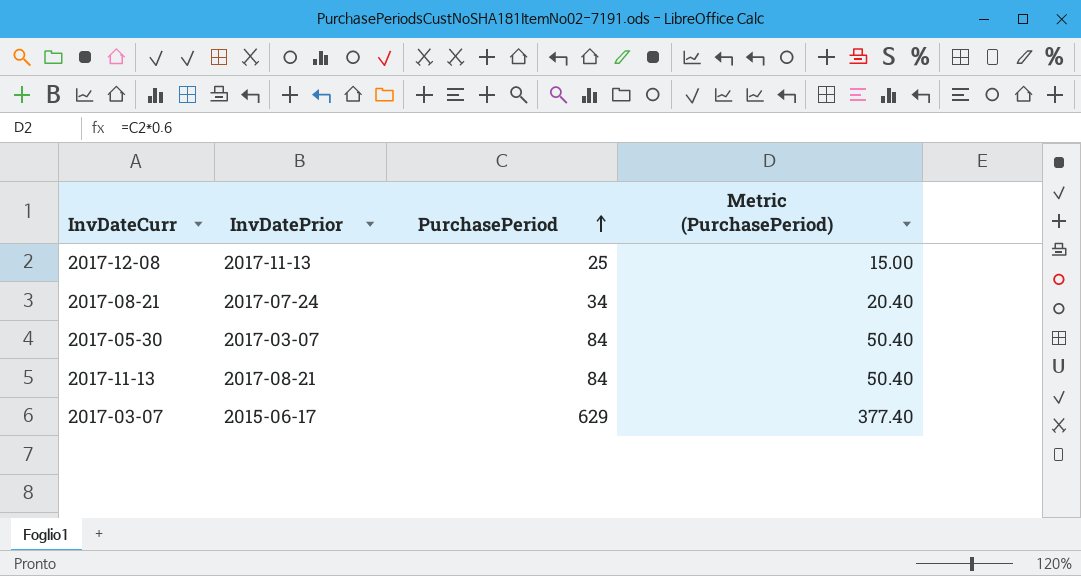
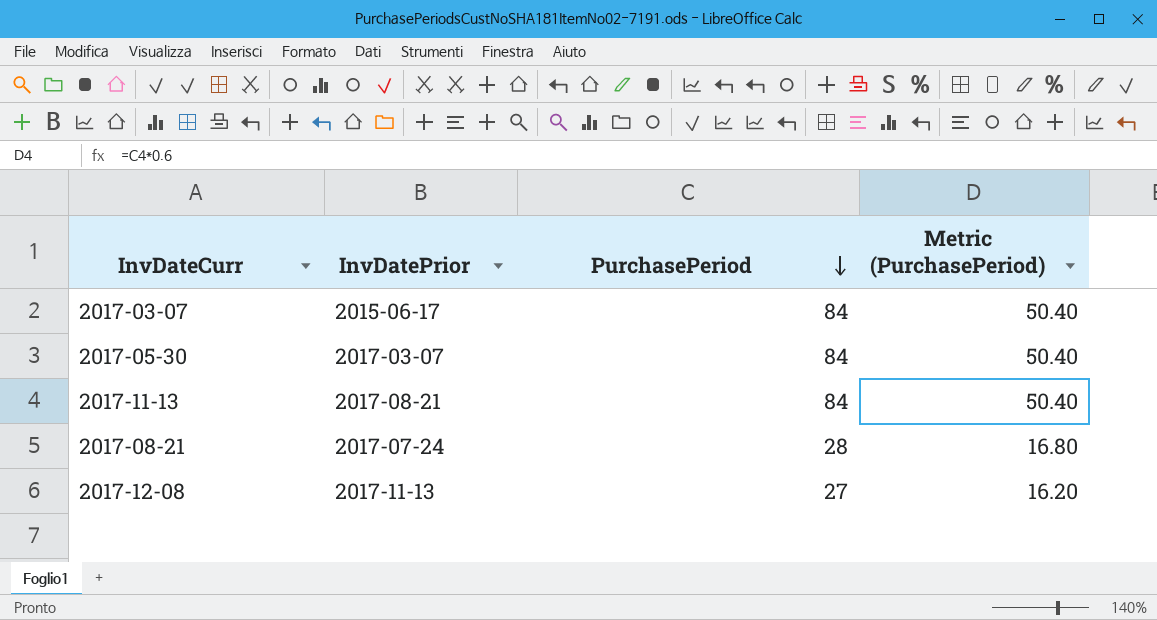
row order: PurchasePeriod ascending -> PurchasePeriod descending
2017-03-07 | PurchasePeriod: 629 -> 84
2017-03-07 | Metric (PurchasePeriod): 377.40 -> 50.40
2017-08-21 | PurchasePeriod: 34 -> 28
2017-08-21 | Metric (PurchasePeriod): 20.40 -> 16.80
2017-12-08 | PurchasePeriod: 25 -> 27
2017-12-08 | Metric (PurchasePeriod): 15.00 -> 16.20

